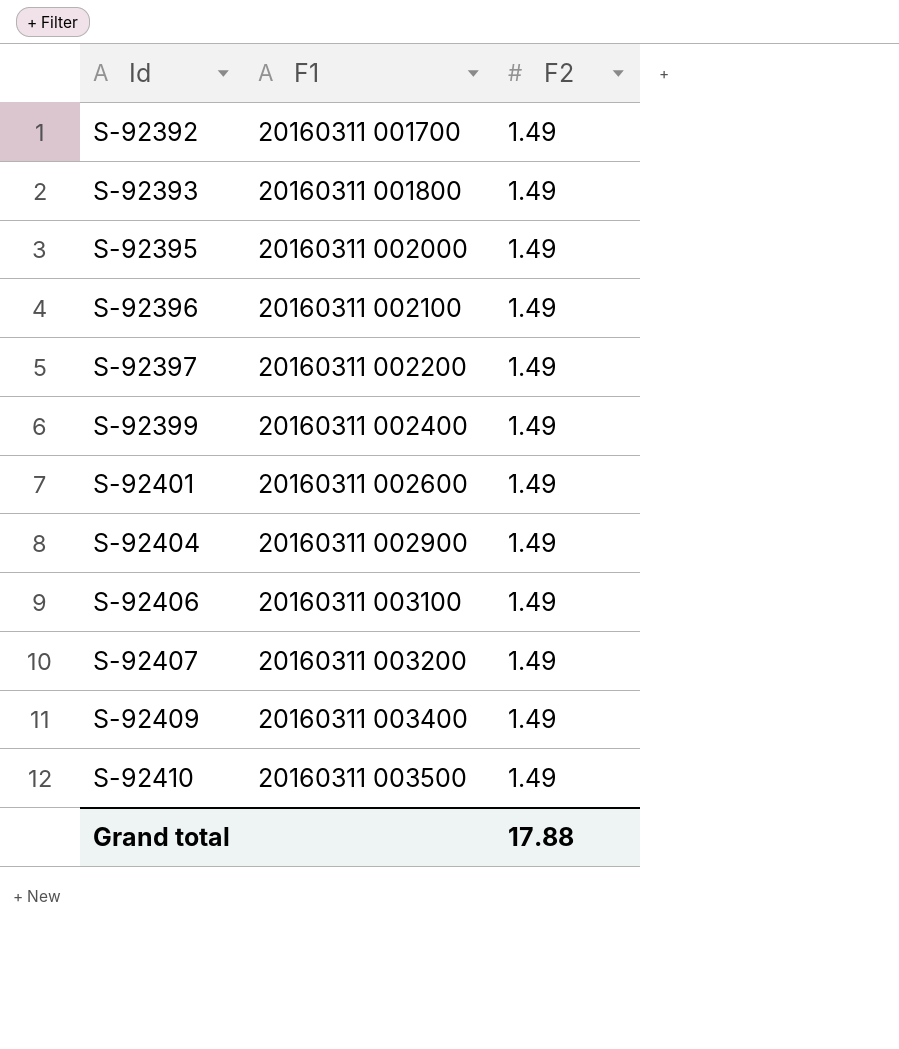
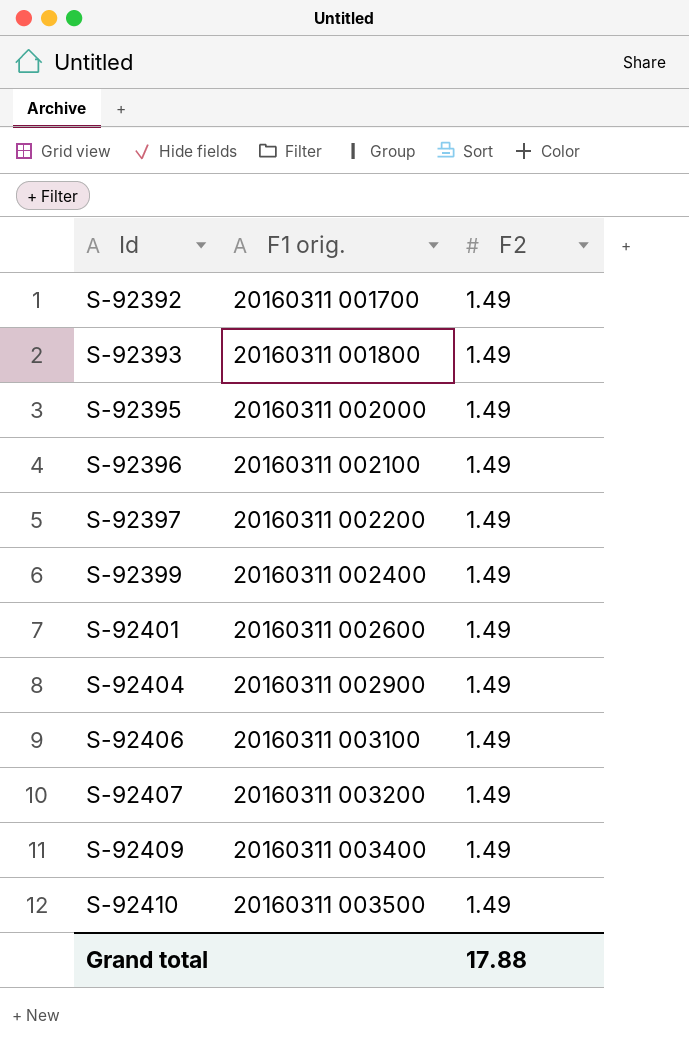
column name: F1 -> F1 orig.

